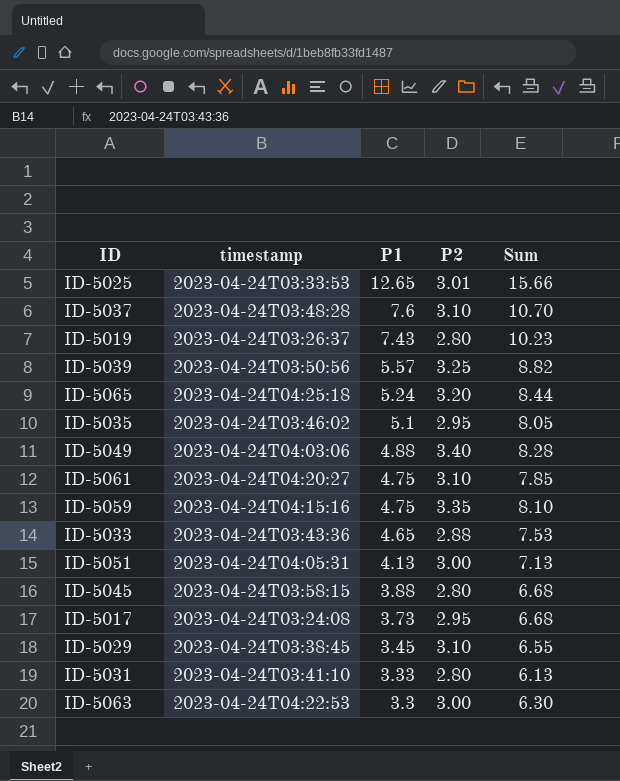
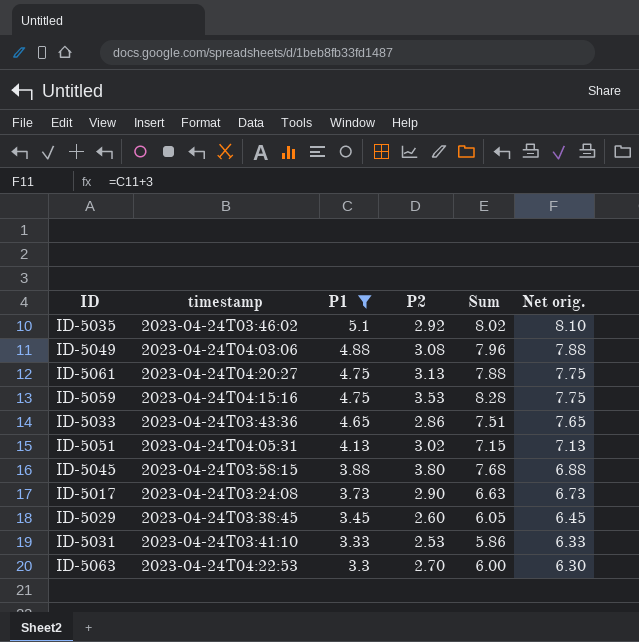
filter: none -> P1 <= 5.1
column Net orig. | formula: none -> [P1] + 3
ID-5035 | P2: 2.95 -> 2.92
ID-5035 | Sum: 8.05 -> 8.02
ID-5049 | P2: 3.40 -> 3.08
ID-5049 | Sum: 8.28 -> 7.96
ID-5061 | P2: 3.10 -> 3.13
ID-5061 | Sum: 7.85 -> 7.88
ID-5059 | P2: 3.35 -> 3.53
ID-5059 | Sum: 8.10 -> 8.28
ID-5033 | P2: 2.88 -> 2.86
ID-5033 | Sum: 7.53 -> 7.51
ID-5051 | P2: 3.00 -> 3.02
ID-5051 | Sum: 7.13 -> 7.15
ID-5045 | P2: 2.80 -> 3.80
ID-5045 | Sum: 6.68 -> 7.68
ID-5017 | P2: 2.95 -> 2.90
ID-5017 | Sum: 6.68 -> 6.63
ID-5029 | P2: 3.10 -> 2.60
ID-5029 | Sum: 6.55 -> 6.05
ID-5031 | P2: 2.80 -> 2.53
ID-5031 | Sum: 6.13 -> 5.86
ID-5063 | P2: 3.00 -> 2.70
ID-5063 | Sum: 6.30 -> 6.00

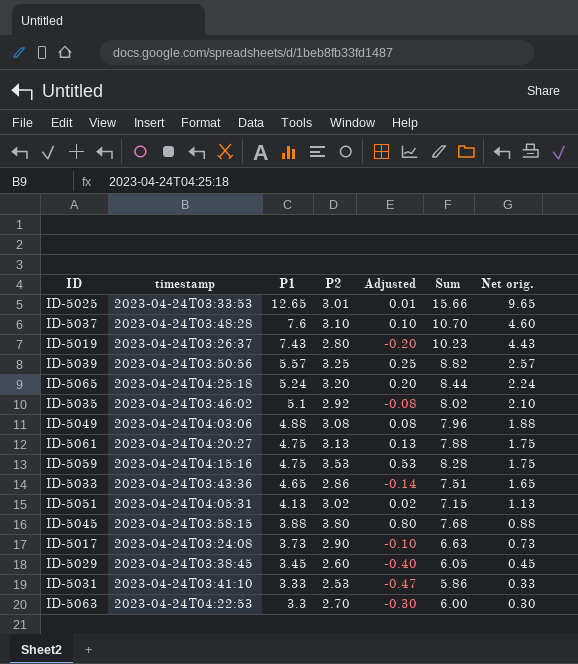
filter: P1 <= 5.1 -> none
column Adjusted | formula: none -> [P2] - 3
column Net orig. | formula: [P1] + 3 -> [P1] - 3

